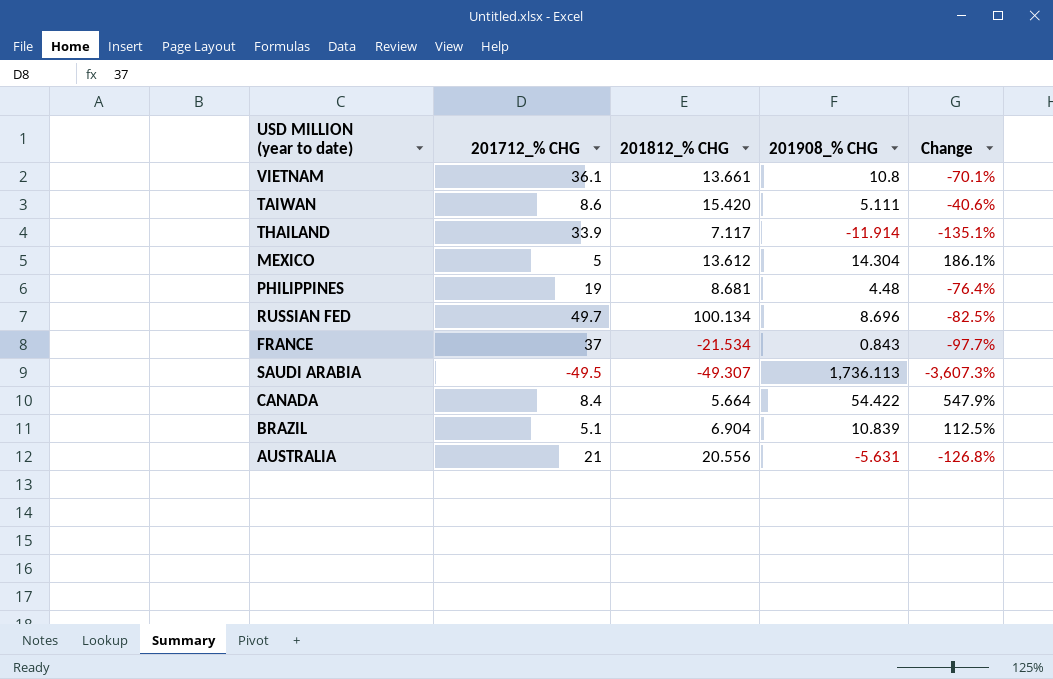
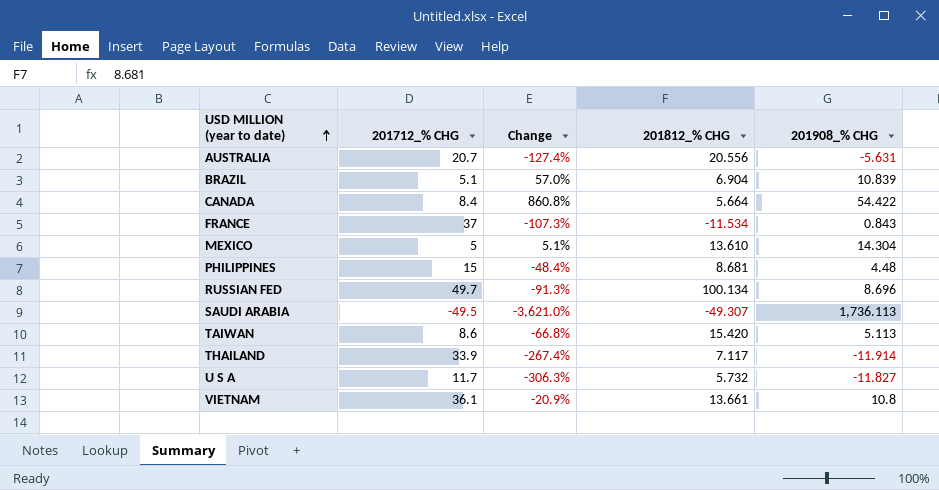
row order: none -> USD MILLION (year to date) ascending
column Change | formula: ([201908_% CHG] - [201712_% CHG]) / [201712_% CHG] -> ([201908_% CHG] - [201812_% CHG]) / [201812_% CHG]
column Change | position: 5 -> 3
AUSTRALIA | 201712_% CHG: 21 -> 20.7
FRANCE | 201812_% CHG: -21.534 -> -11.534
MEXICO | 201812_% CHG: 13.612 -> 13.610
PHILIPPINES | 201712_% CHG: 19 -> 15
TAIWAN | 201908_% CHG: 5.111 -> 5.113
row U S A: none -> 11.7 | -306.3% | 5.732 | -11.827

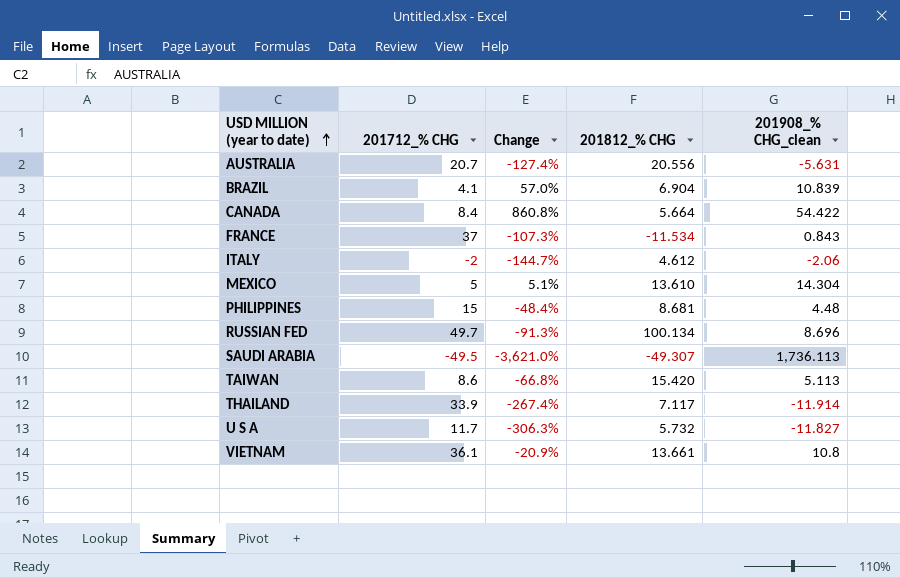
column name: 201908_% CHG -> 201908_% CHG_clean
BRAZIL | 201712_% CHG: 5.1 -> 4.1
row ITALY: none -> -2 | -144.7% | 4.612 | -2.06

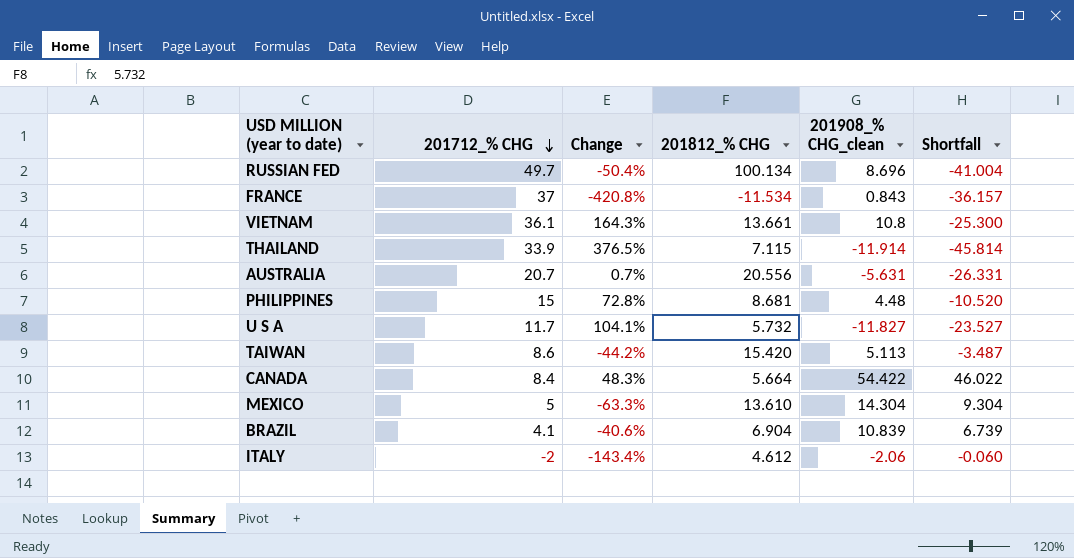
row order: USD MILLION (year to date) ascending -> 201712_% CHG descending
column Change | formula: ([201908_% CHG_clean] - [201812_% CHG]) / [201812_% CHG] -> ([201712_% CHG] - [201812_% CHG]) / [201812_% CHG]
column Shortfall | formula: none -> [201908_% CHG_clean] - [201712_% CHG]
row SAUDI ARABIA: -49.5 | -3,621.0% | -49.307 | 1,736.113 -> none
THAILAND | 201812_% CHG: 7.117 -> 7.115

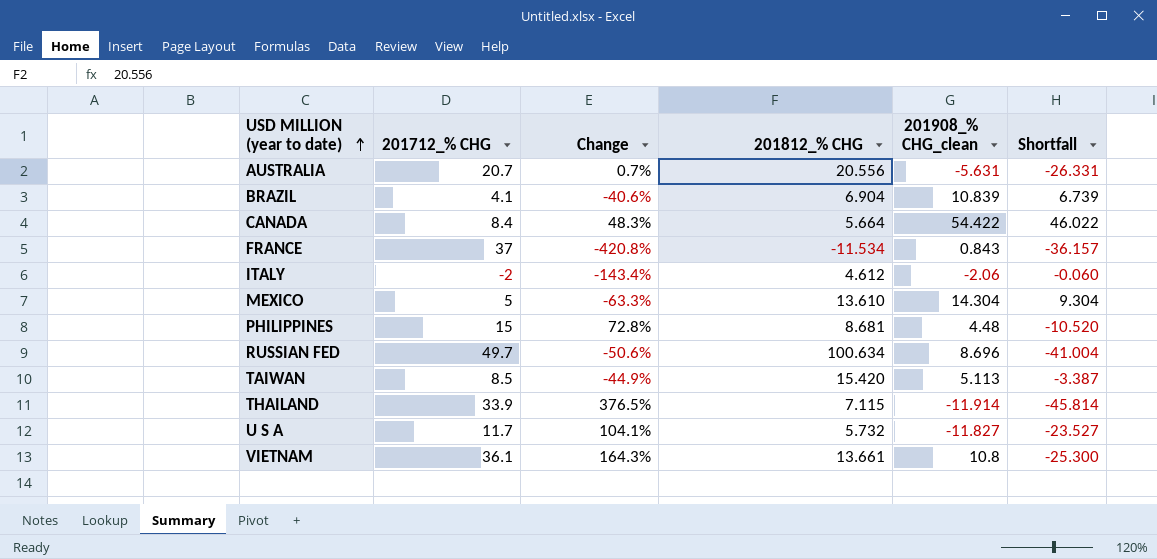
row order: 201712_% CHG descending -> USD MILLION (year to date) ascending
RUSSIAN FED | Change: -50.4% -> -50.6%
RUSSIAN FED | 201812_% CHG: 100.134 -> 100.634
TAIWAN | 201712_% CHG: 8.6 -> 8.5
TAIWAN | Change: -44.2% -> -44.9%
TAIWAN | Shortfall: -3.487 -> -3.387

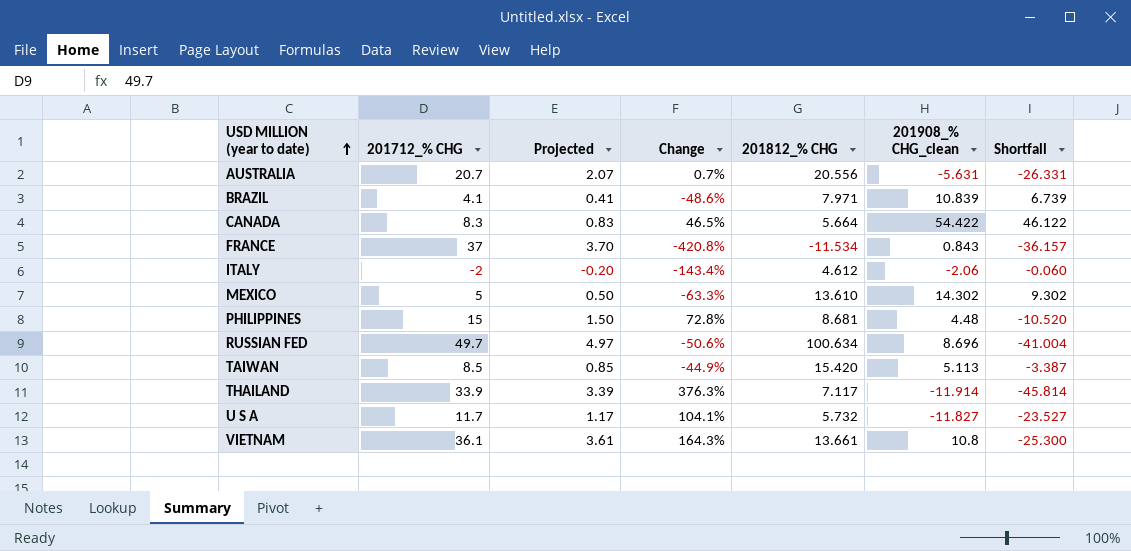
column Projected | formula: none -> [201712_% CHG] * 0.1
BRAZIL | Change: -40.6% -> -48.6%
BRAZIL | 201812_% CHG: 6.904 -> 7.971
CANADA | 201712_% CHG: 8.4 -> 8.3
CANADA | Change: 48.3% -> 46.5%
CANADA | Shortfall: 46.022 -> 46.122
MEXICO | 201908_% CHG_clean: 14.304 -> 14.302
MEXICO | Shortfall: 9.304 -> 9.302
THAILAND | Change: 376.5% -> 376.3%
THAILAND | 201812_% CHG: 7.115 -> 7.117

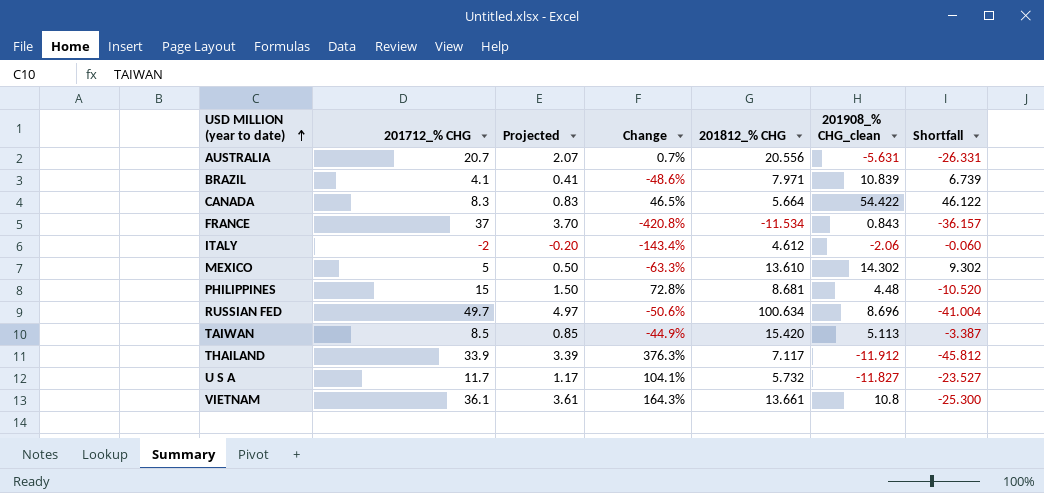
THAILAND | 201908_% CHG_clean: -11.914 -> -11.912
THAILAND | Shortfall: -45.814 -> -45.812

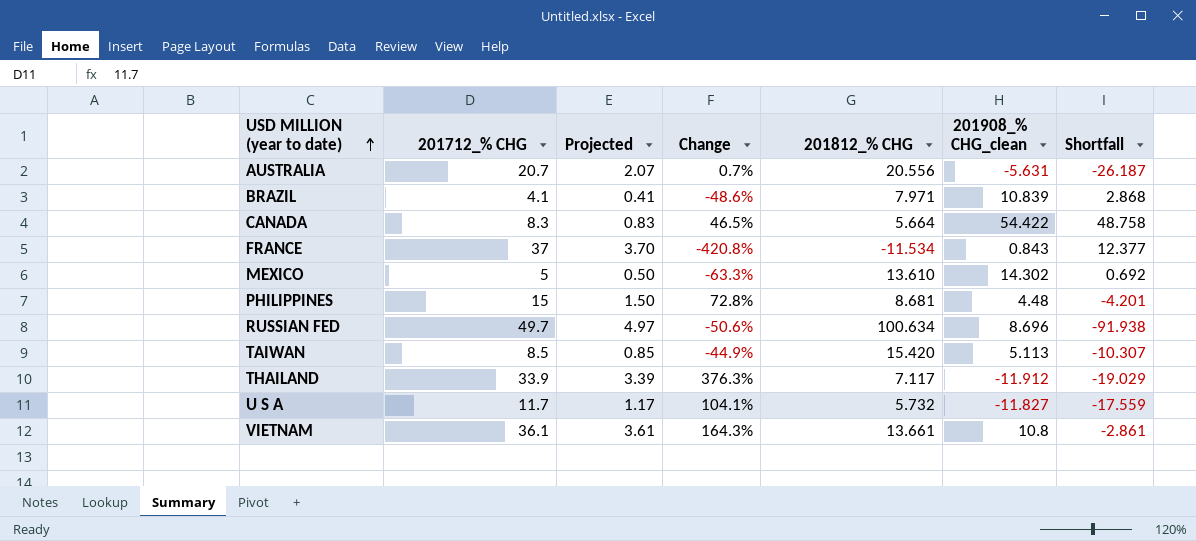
column Shortfall | formula: [201908_% CHG_clean] - [201712_% CHG] -> [201908_% CHG_clean] - [201812_% CHG]
row ITALY: -2 | -0.20 | -143.4% | 4.612 | -2.06 | -0.060 -> none

